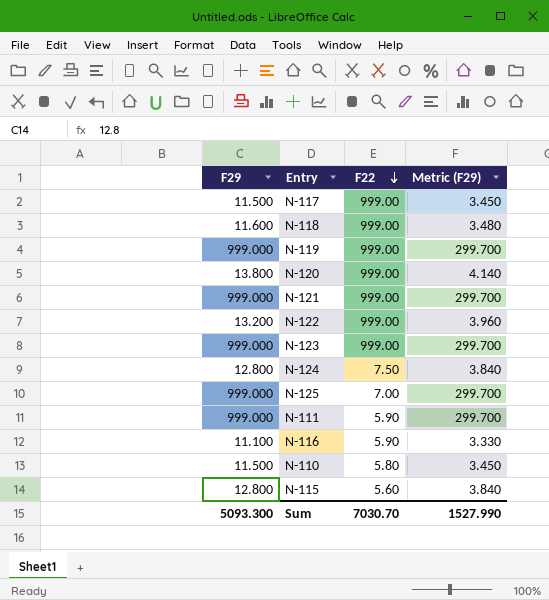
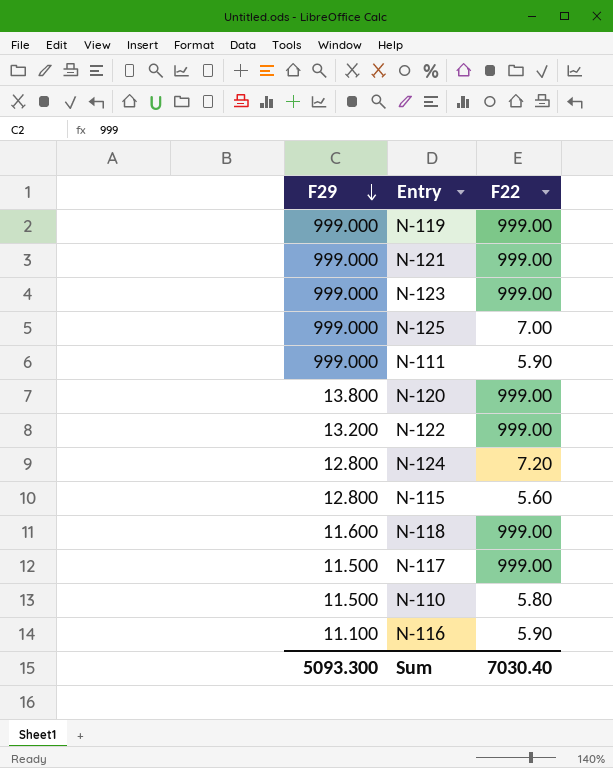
row order: F22 descending -> F29 descending
column Metric (F29) | formula: [F29] * 0.3 -> none
N-124 | F22: 7.50 -> 7.20
Sum | F22: 7030.70 -> 7030.40

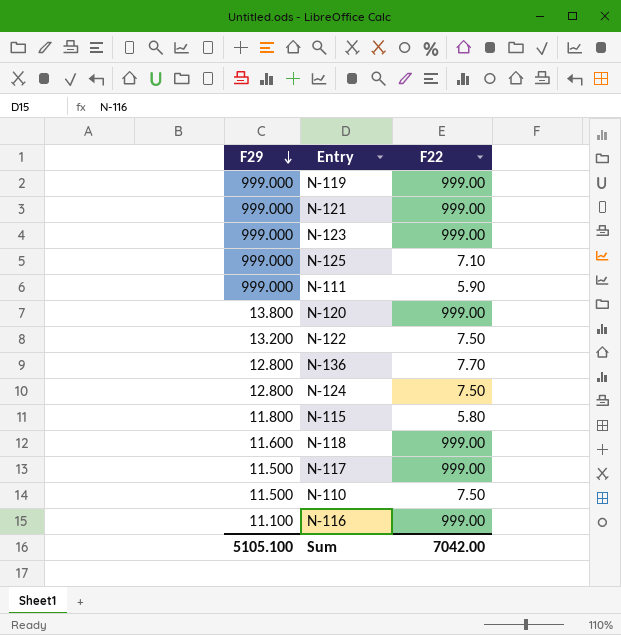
N-125 | F22: 7.00 -> 7.10
N-122 | F22: 999.00 -> 7.50
row N-136: none -> 12.800 | 7.70
N-124 | F22: 7.20 -> 7.50
N-115 | F29: 12.800 -> 11.800
N-115 | F22: 5.60 -> 5.80
N-110 | F22: 5.80 -> 7.50
N-116 | F22: 5.90 -> 999.00
Sum | F29: 5093.300 -> 5105.100
Sum | F22: 7030.40 -> 7042.00

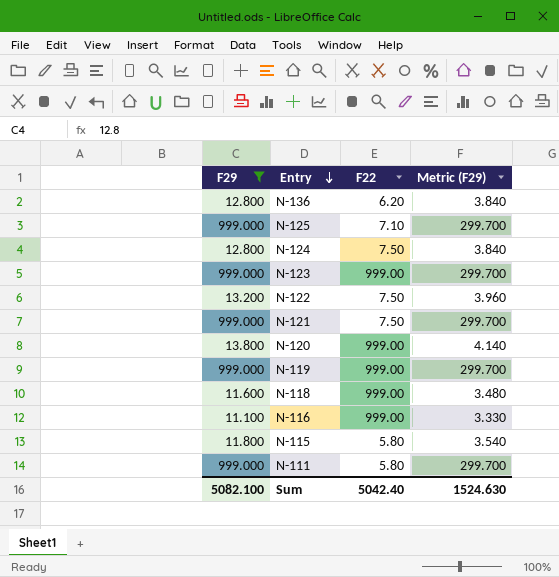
filter: none -> F29 != 11.500
row order: F29 descending -> Entry descending
column Metric (F29) | formula: none -> [F29] * 0.3
N-136 | F22: 7.70 -> 6.20
N-121 | F22: 999.00 -> 7.50
N-111 | F22: 5.90 -> 5.80
Sum | F29: 5105.100 -> 5082.100
Sum | F22: 7042.00 -> 5042.40

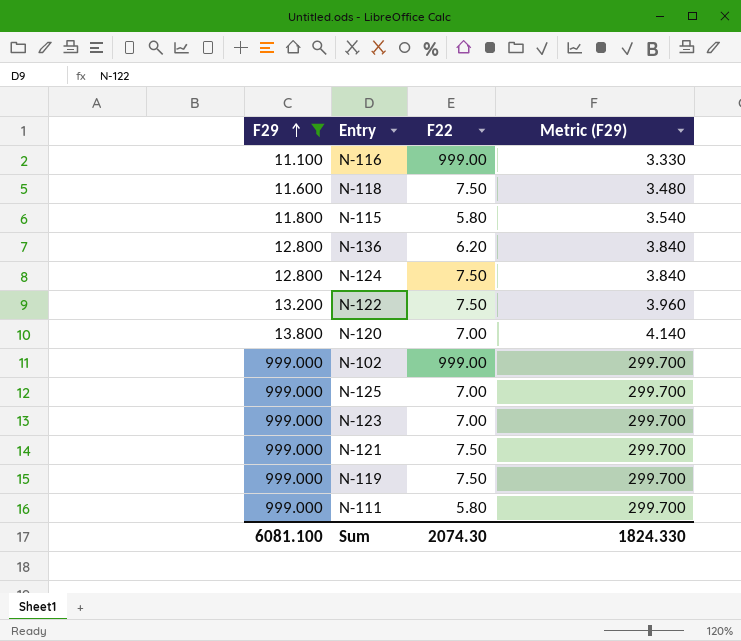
row order: Entry descending -> F29 ascending
N-118 | F22: 999.00 -> 7.50
N-120 | F22: 999.00 -> 7.00
row N-102: none -> 999.000 | 999.00 | 299.700
N-125 | F22: 7.10 -> 7.00
N-123 | F22: 999.00 -> 7.00
N-119 | F22: 999.00 -> 7.50
Sum | F29: 5082.100 -> 6081.100
Sum | F22: 5042.40 -> 2074.30
Sum | Metric (F29): 1524.630 -> 1824.330

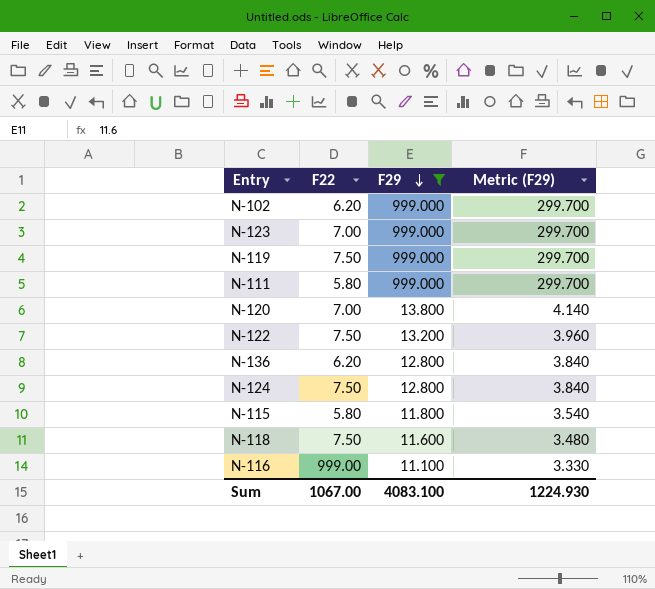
row order: F29 ascending -> F29 descending
column F29 | position: 1 -> 3
row N-125: 999.000 | 7.00 | 299.700 -> none
row N-121: 999.000 | 7.50 | 299.700 -> none
N-102 | F22: 999.00 -> 6.20
Sum | F22: 2074.30 -> 1067.00
Sum | F29: 6081.100 -> 4083.100
Sum | Metric (F29): 1824.330 -> 1224.930

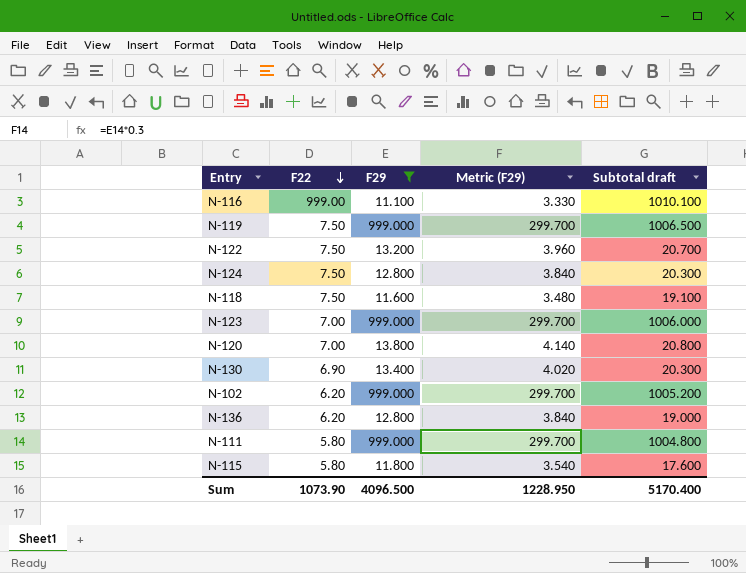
row order: F29 descending -> F22 descending
column Subtotal draft | formula: none -> [F22] + [F29]
row N-130: none -> 6.90 | 13.400 | 4.020 | 20.300
Sum | F22: 1067.00 -> 1073.90
Sum | F29: 4083.100 -> 4096.500
Sum | Metric (F29): 1224.930 -> 1228.950

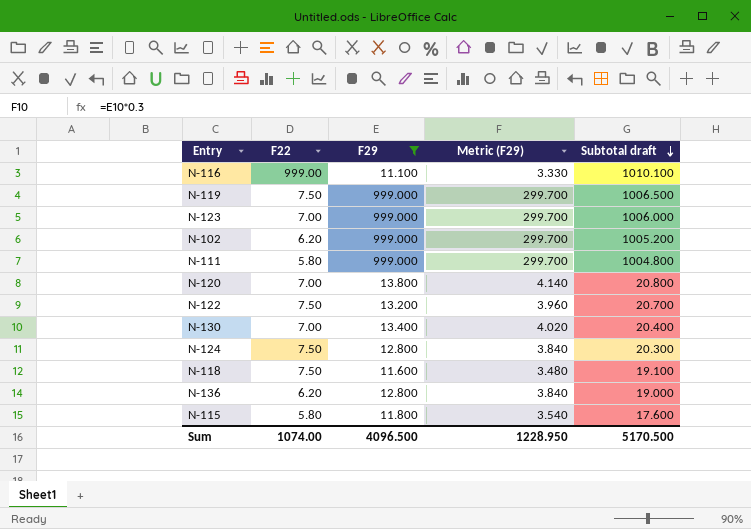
row order: F22 descending -> Subtotal draft descending
N-130 | F22: 6.90 -> 7.00
N-130 | Subtotal draft: 20.300 -> 20.400
Sum | F22: 1073.90 -> 1074.00
Sum | Subtotal draft: 5170.400 -> 5170.500

